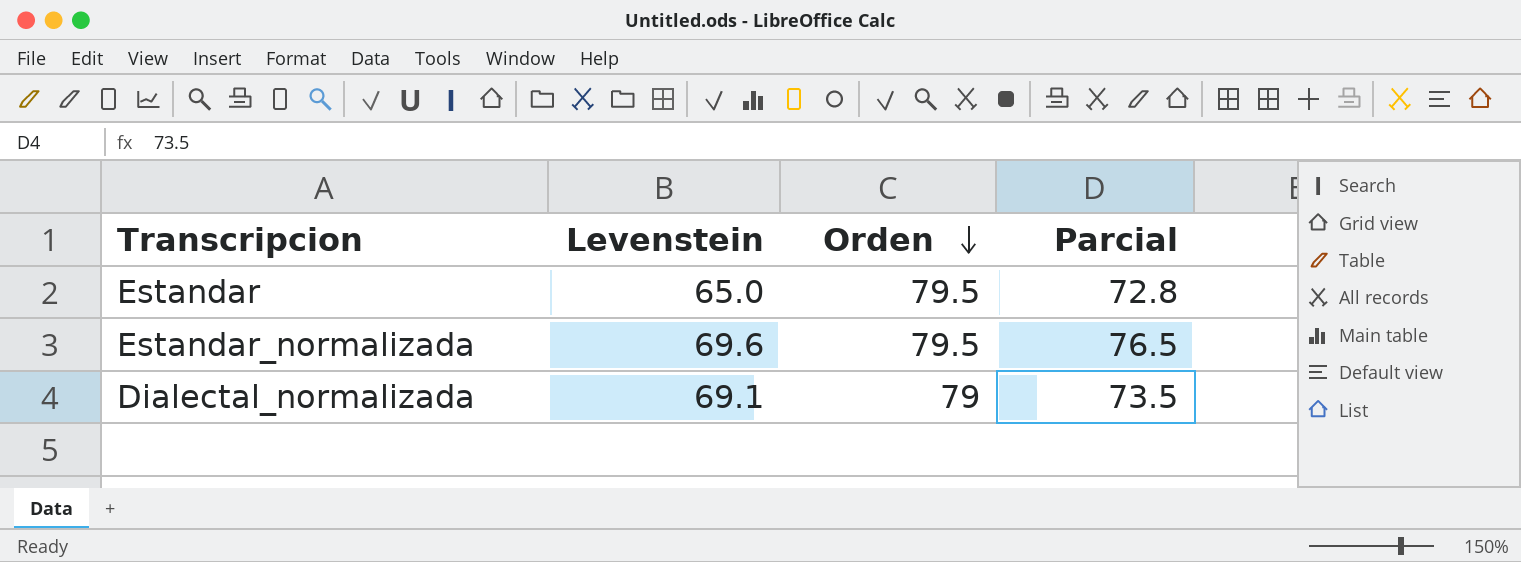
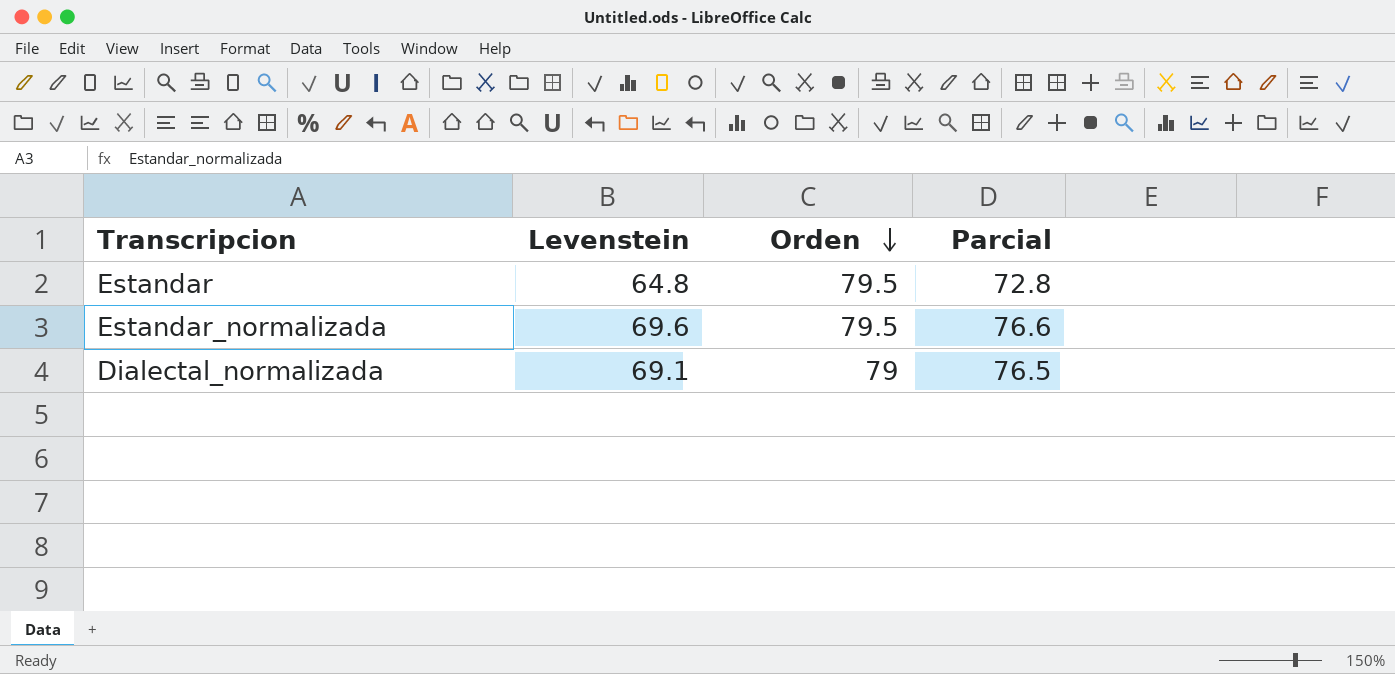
Estandar | Levenstein: 65.0 -> 64.8
Estandar_normalizada | Parcial: 76.5 -> 76.6
Dialectal_normalizada | Parcial: 73.5 -> 76.5

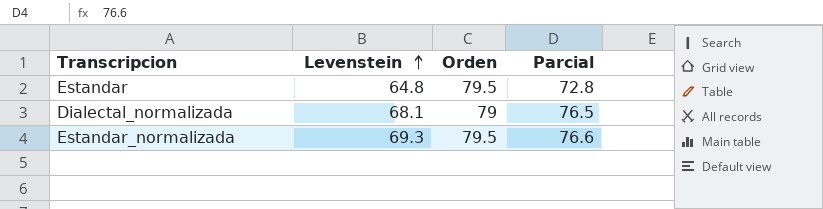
row order: Orden descending -> Levenstein ascending
Dialectal_normalizada | Levenstein: 69.1 -> 68.1
Estandar_normalizada | Levenstein: 69.6 -> 69.3

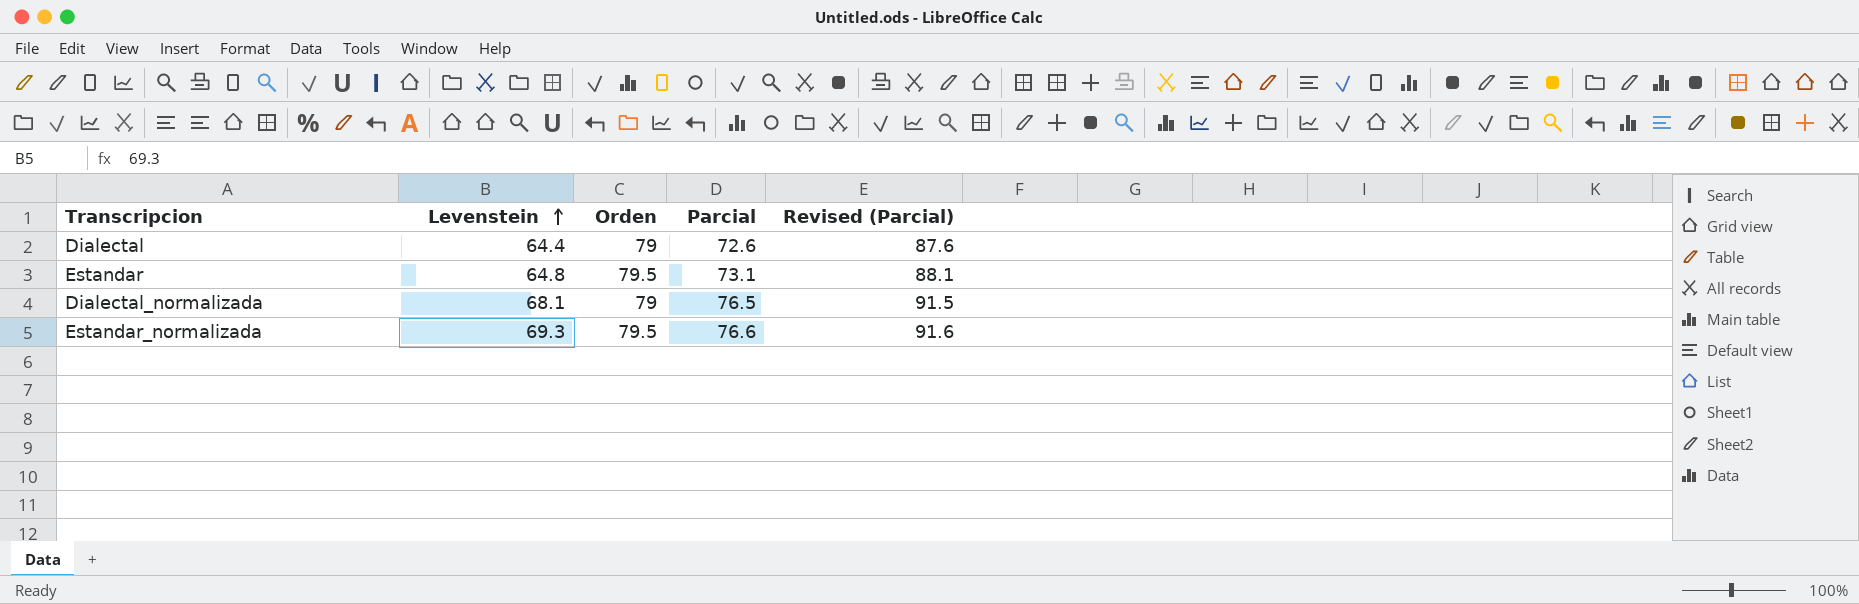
column Revised (Parcial) | formula: none -> [Parcial] + 15
row Dialectal: none -> 64.4 | 79 | 72.6 | 87.6
Estandar | Parcial: 72.8 -> 73.1

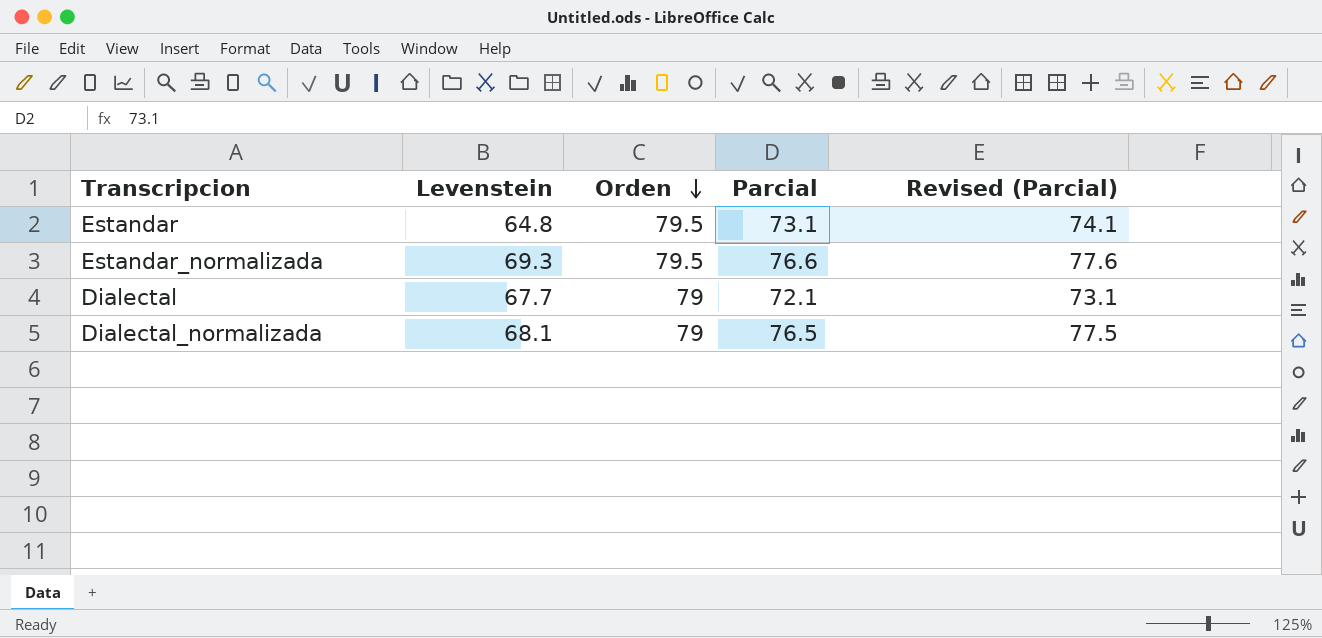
row order: Levenstein ascending -> Orden descending
column Revised (Parcial) | formula: [Parcial] + 15 -> [Parcial] + 1
Dialectal | Levenstein: 64.4 -> 67.7
Dialectal | Parcial: 72.6 -> 72.1

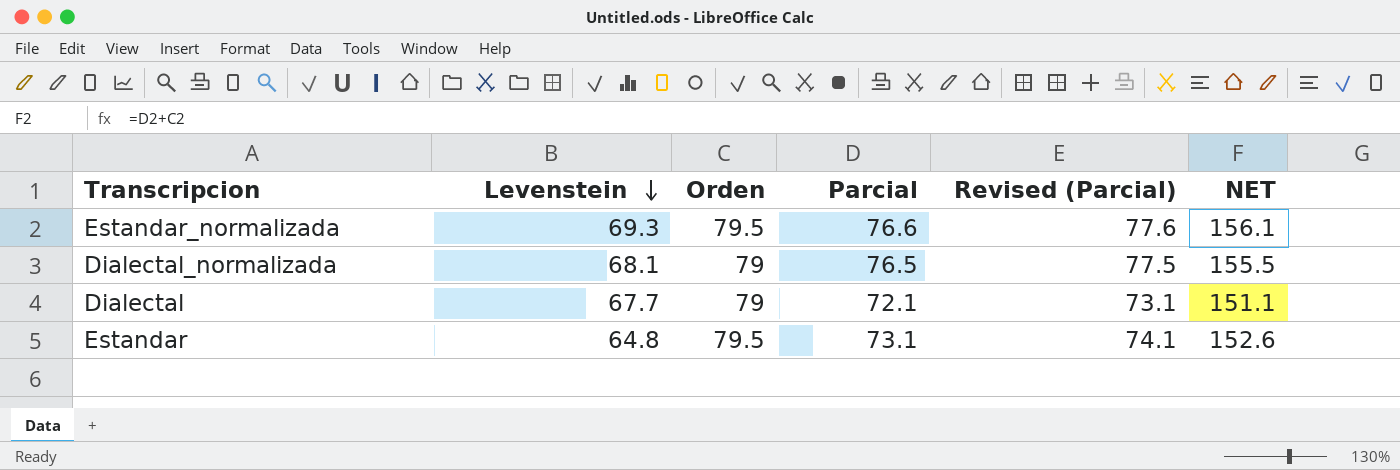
row order: Orden descending -> Levenstein descending
column NET | formula: none -> [Orden] + [Parcial]

